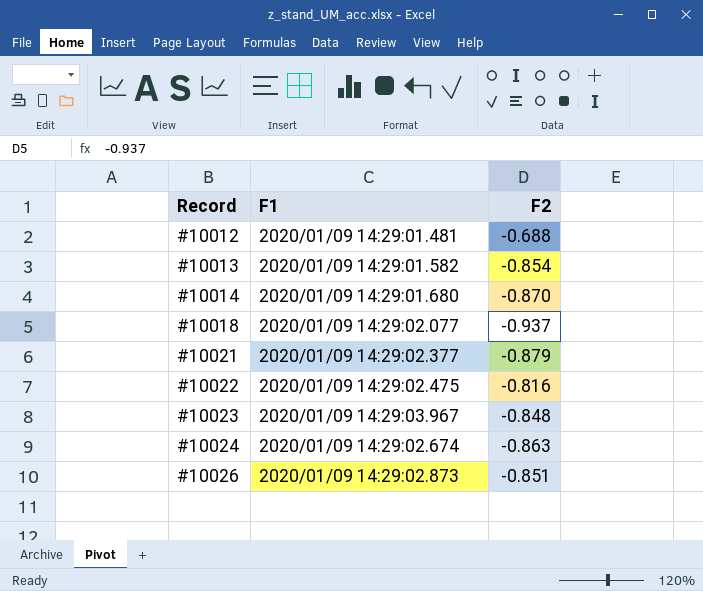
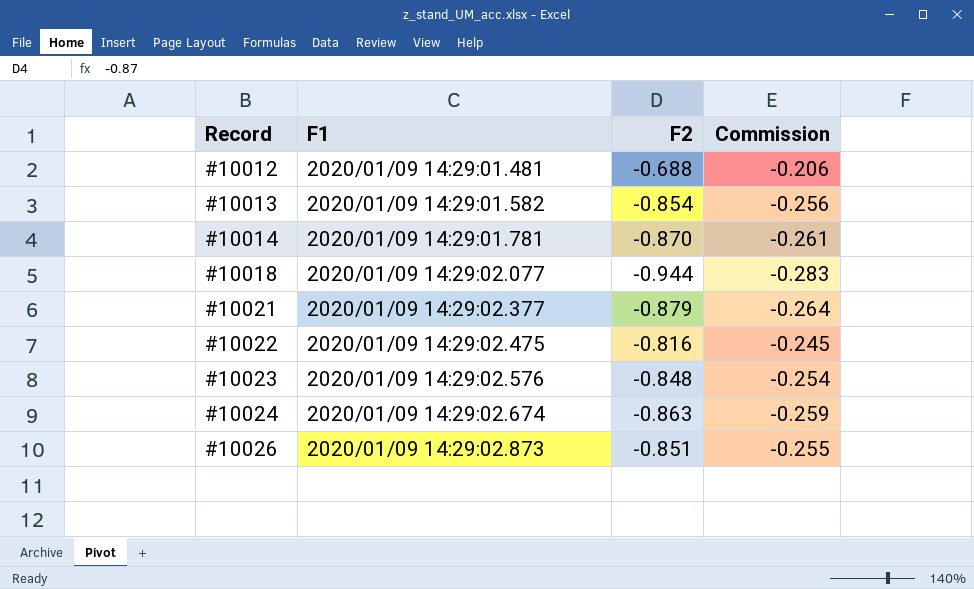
column Commission | formula: none -> [F2] * 0.3
#10014 | F1: 2020/01/09 14:29:01.680 -> 2020/01/09 14:29:01.781
#10018 | F2: -0.937 -> -0.944
#10023 | F1: 2020/01/09 14:29:03.967 -> 2020/01/09 14:29:02.576

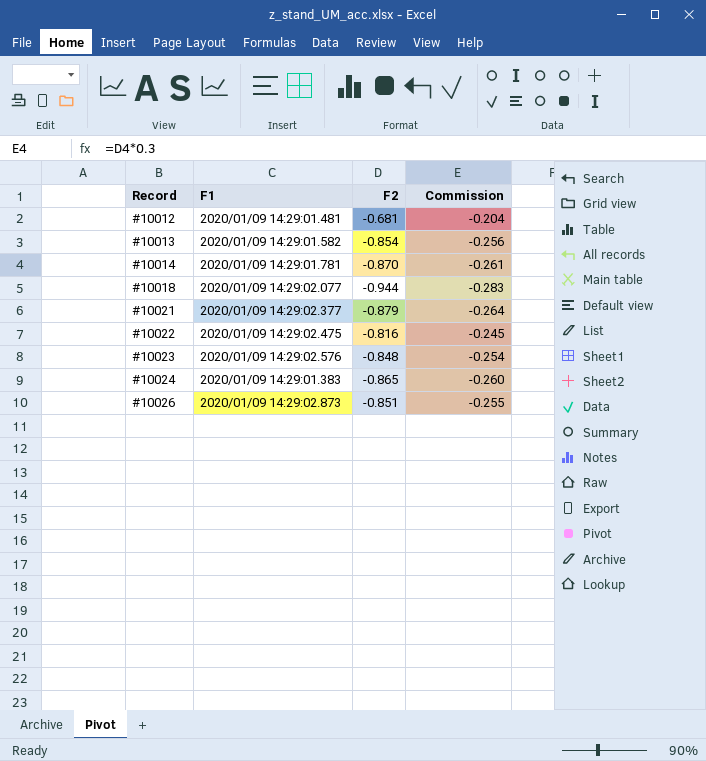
#10012 | F2: -0.688 -> -0.681
#10012 | Commission: -0.206 -> -0.204
#10024 | F1: 2020/01/09 14:29:02.674 -> 2020/01/09 14:29:01.383
#10024 | F2: -0.863 -> -0.865
#10024 | Commission: -0.259 -> -0.260

